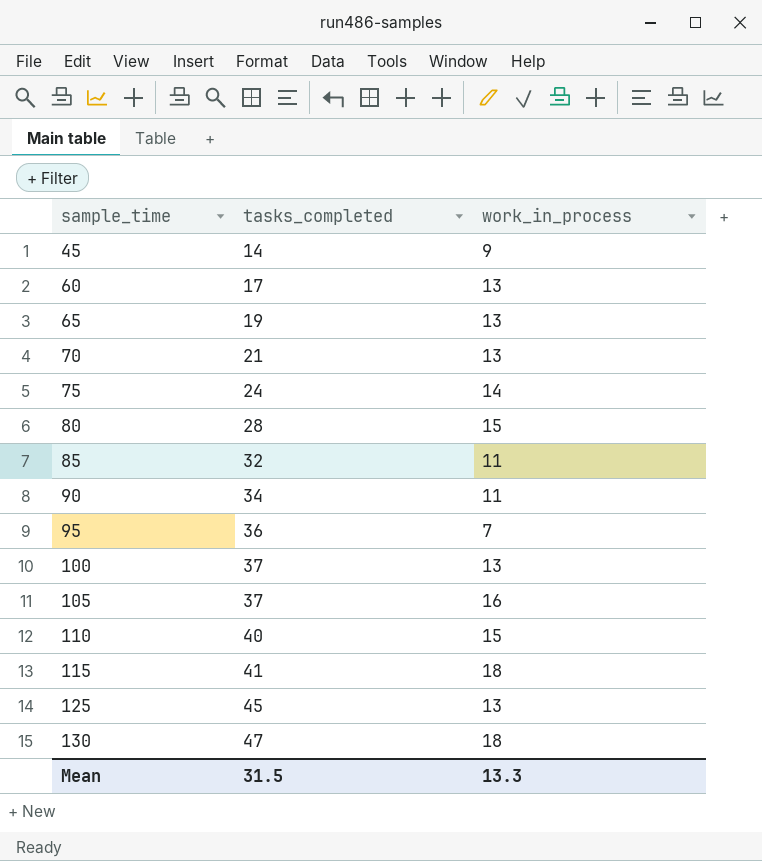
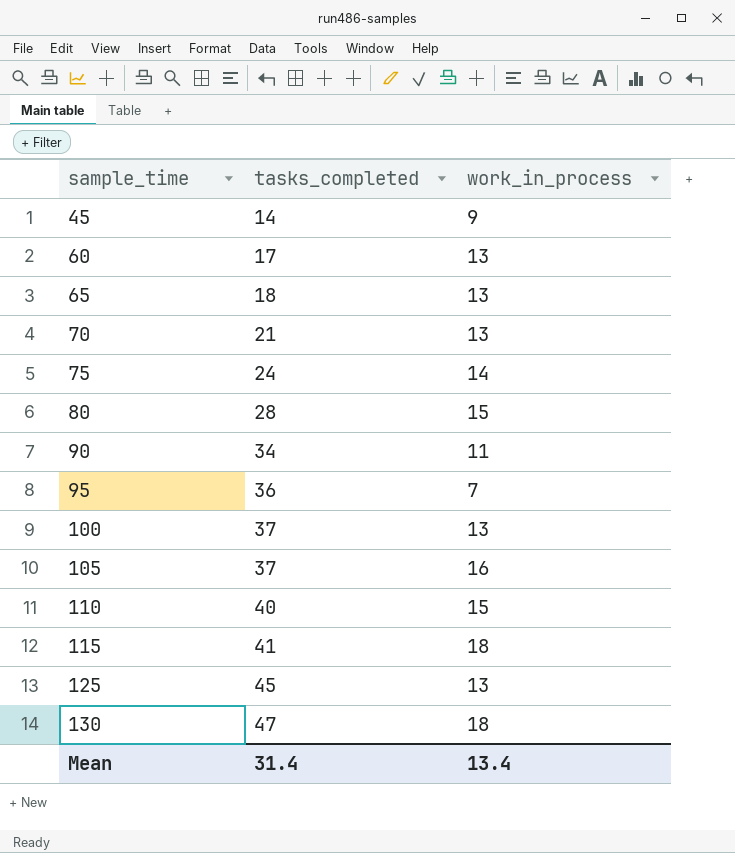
row 85: 32 | 11 -> none
65 | tasks_completed: 19 -> 18
Mean | tasks_completed: 31.5 -> 31.4
Mean | work_in_process: 13.3 -> 13.4

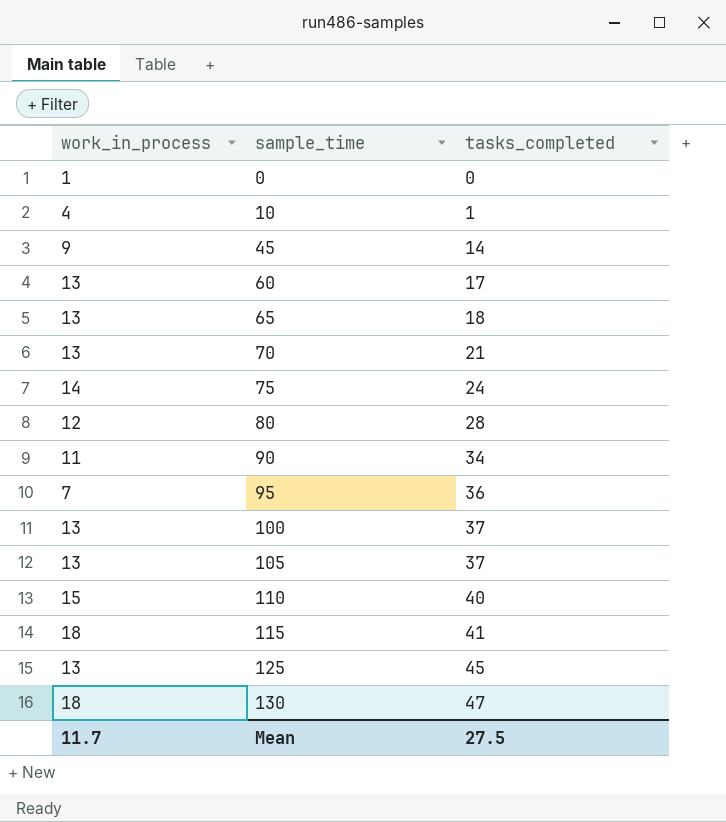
column work_in_process | position: 3 -> 1
row 0: none -> 1 | 0
row 10: none -> 4 | 1
80 | work_in_process: 15 -> 12
105 | work_in_process: 16 -> 13
Mean | work_in_process: 13.4 -> 11.7
Mean | tasks_completed: 31.4 -> 27.5

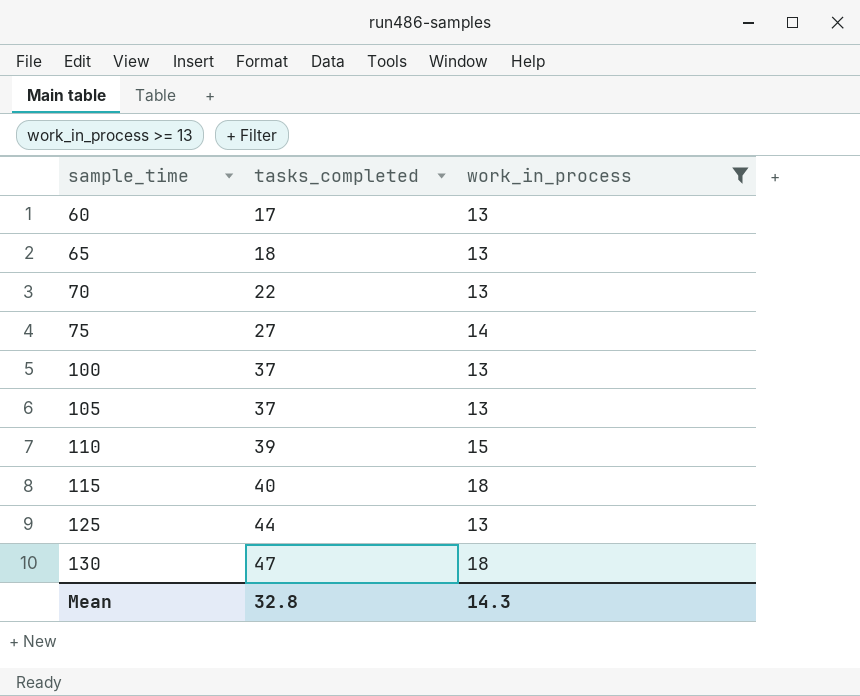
filter: none -> work_in_process >= 13
column work_in_process | position: 1 -> 3
70 | tasks_completed: 21 -> 22
75 | tasks_completed: 24 -> 27
110 | tasks_completed: 40 -> 39
115 | tasks_completed: 41 -> 40
125 | tasks_completed: 45 -> 44
Mean | tasks_completed: 27.5 -> 32.8
Mean | work_in_process: 11.7 -> 14.3

